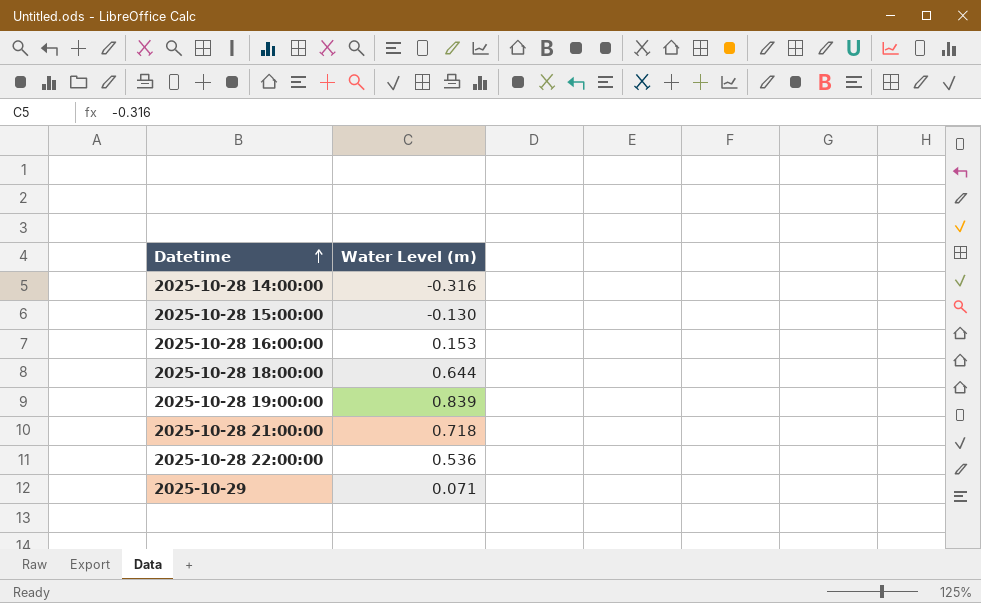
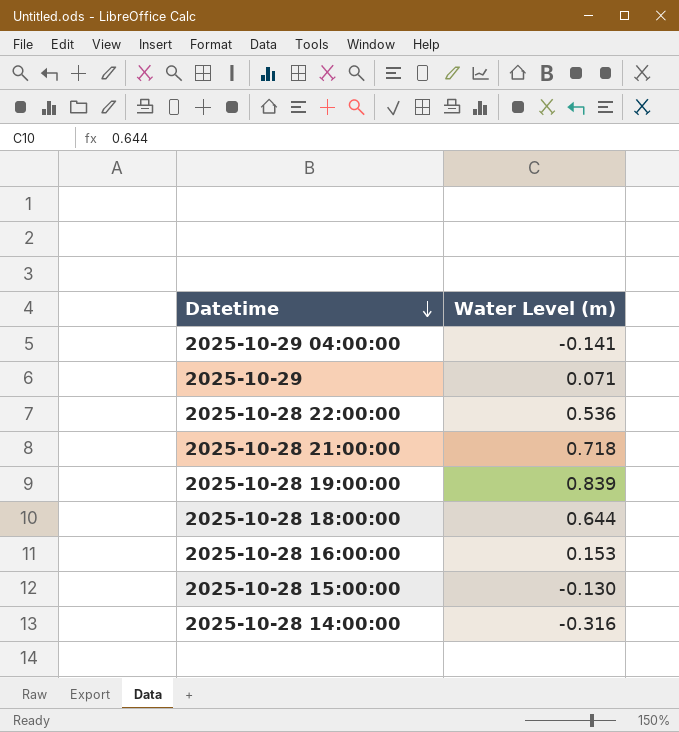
row order: Datetime ascending -> Datetime descending
row 2025-10-29 04:00:00: none -> -0.141

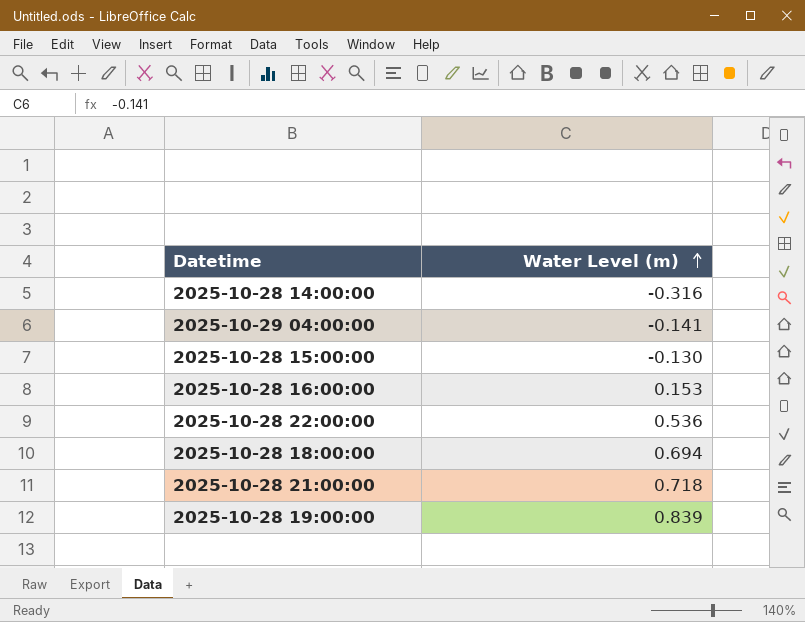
row order: Datetime descending -> Water Level (m) ascending
row 2025-10-29: 0.071 -> none
2025-10-28 18:00:00 | Water Level (m): 0.644 -> 0.694

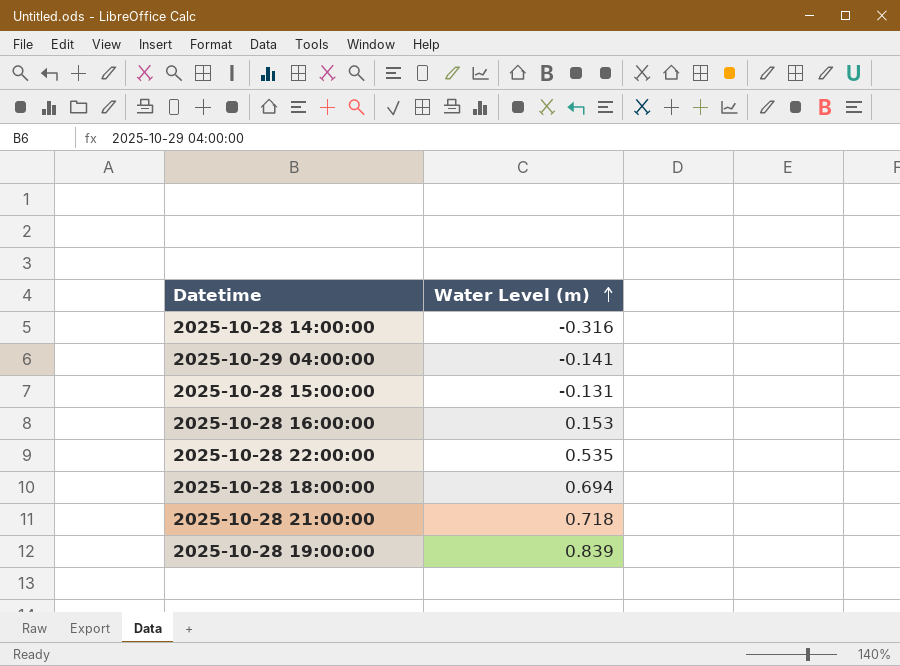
2025-10-28 15:00:00 | Water Level (m): -0.130 -> -0.131
2025-10-28 22:00:00 | Water Level (m): 0.536 -> 0.535

